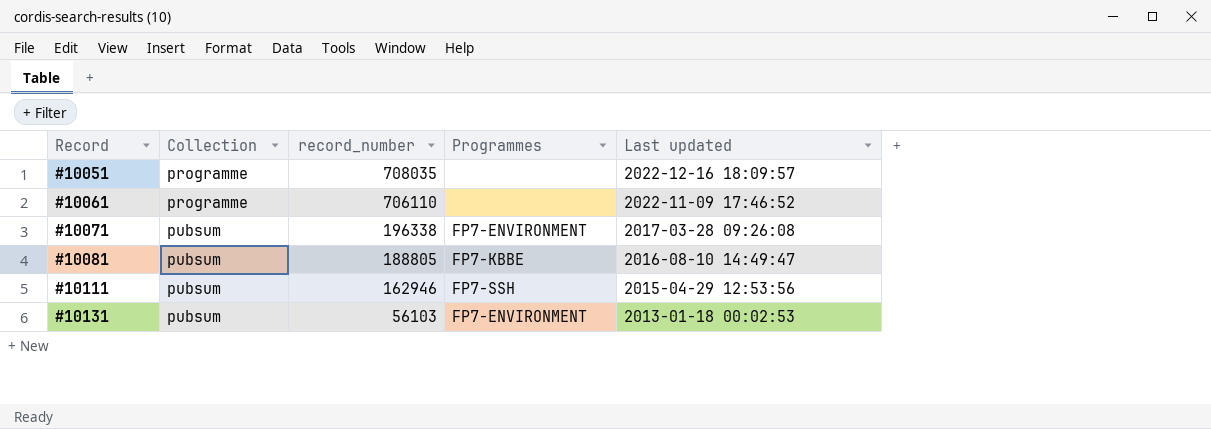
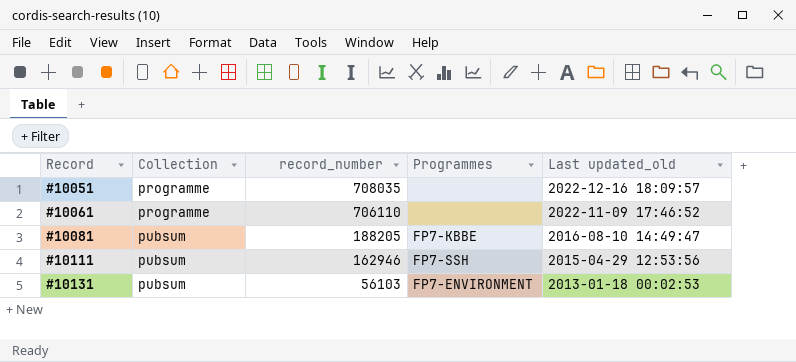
column name: Last updated -> Last updated_old
row #10071: pubsum | 196338 | FP7-ENVIRONMENT | 2017-03-28 09:26:08 -> none
#10081 | record_number: 188805 -> 188205

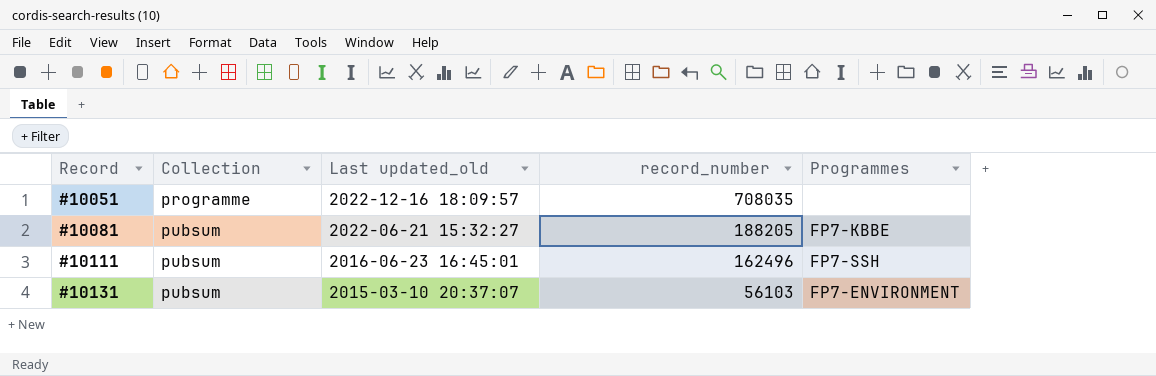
column Last updated_old | position: 5 -> 3
row #10061: programme | 706110 | none | 2022-11-09 17:46:52 -> none
#10081 | Last updated_old: 2016-08-10 14:49:47 -> 2022-06-21 15:32:27
#10111 | Last updated_old: 2015-04-29 12:53:56 -> 2016-06-23 16:45:01
#10111 | record_number: 162946 -> 162496
#10131 | Last updated_old: 2013-01-18 00:02:53 -> 2015-03-10 20:37:07

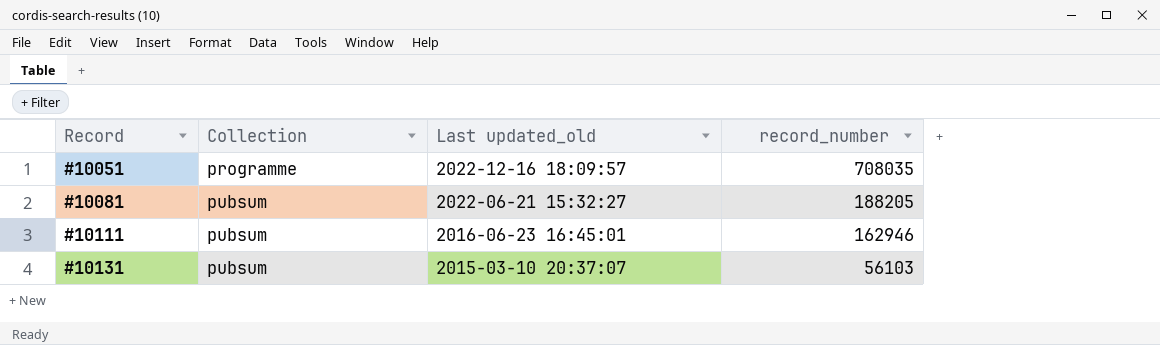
column Programmes | position: 5 -> none
#10111 | record_number: 162496 -> 162946

